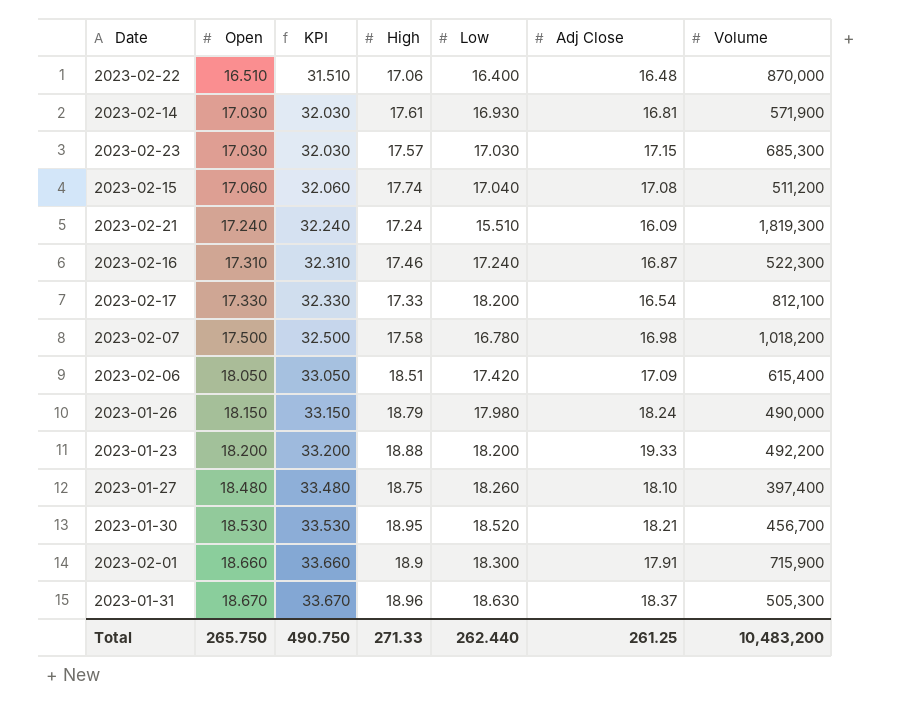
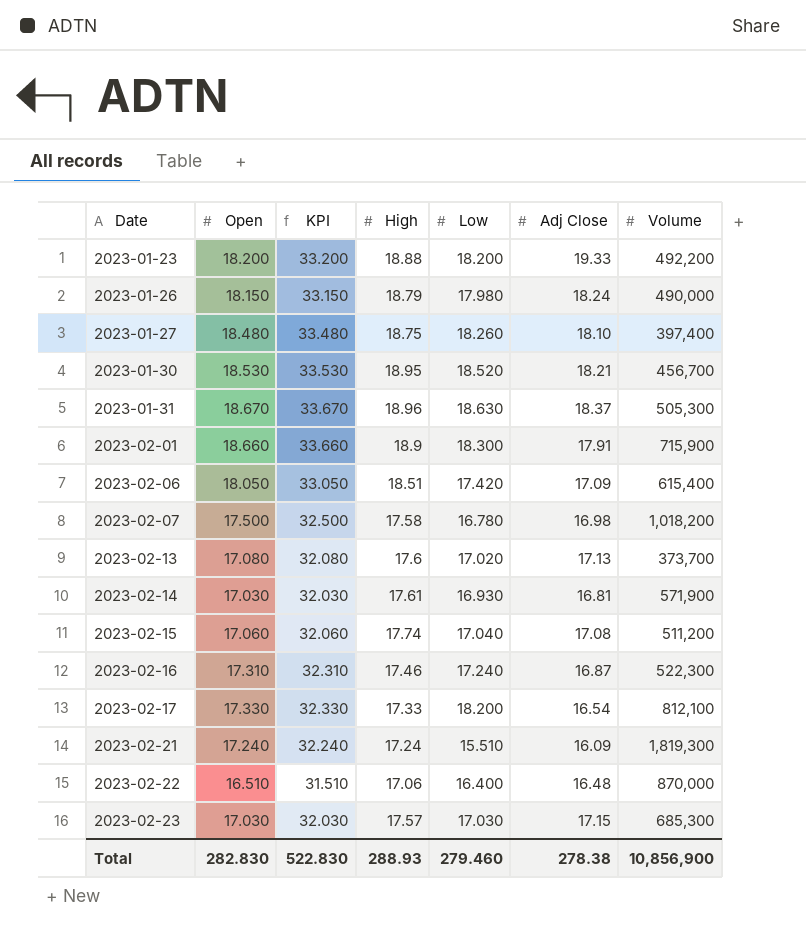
row order: Open ascending -> Date ascending
row 2023-02-13: none -> 17.080 | 32.080 | 17.6 | 17.020 | 17.13 | 373,700
Total | Open: 265.750 -> 282.830
Total | KPI: 490.750 -> 522.830
Total | High: 271.33 -> 288.93
Total | Low: 262.440 -> 279.460
Total | Adj Close: 261.25 -> 278.38
Total | Volume: 10,483,200 -> 10,856,900

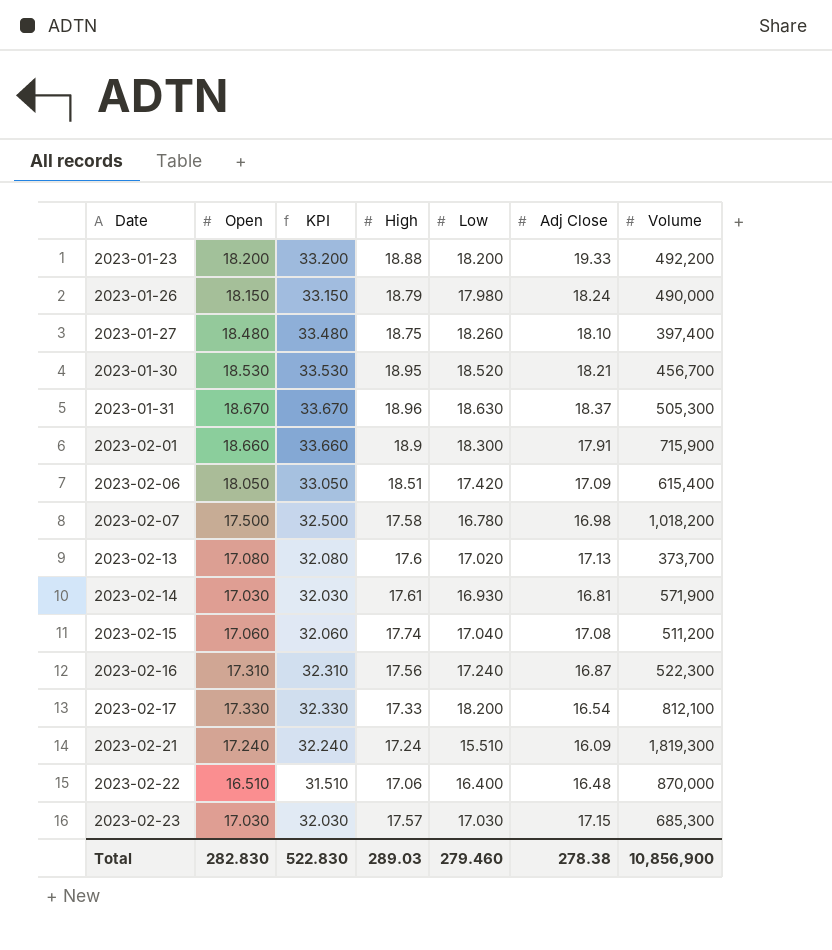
2023-02-16 | High: 17.46 -> 17.56
Total | High: 288.93 -> 289.03

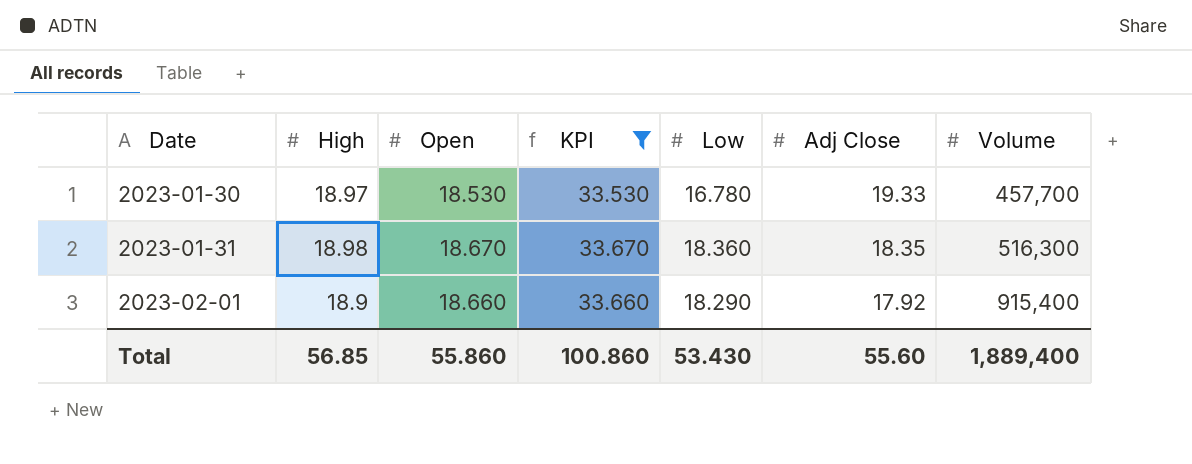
filter: none -> KPI >= 33.530
column High | position: 4 -> 2
2023-01-30 | High: 18.95 -> 18.97
2023-01-30 | Low: 18.520 -> 16.780
2023-01-30 | Adj Close: 18.21 -> 19.33
2023-01-30 | Volume: 456,700 -> 457,700
2023-01-31 | High: 18.96 -> 18.98
2023-01-31 | Low: 18.630 -> 18.360
2023-01-31 | Adj Close: 18.37 -> 18.35
2023-01-31 | Volume: 505,300 -> 516,300
2023-02-01 | Low: 18.300 -> 18.290
2023-02-01 | Adj Close: 17.91 -> 17.92
2023-02-01 | Volume: 715,900 -> 915,400
Total | High: 289.03 -> 56.85
Total | Open: 282.830 -> 55.860
Total | KPI: 522.830 -> 100.860
Total | Low: 279.460 -> 53.430
Total | Adj Close: 278.38 -> 55.60
Total | Volume: 10,856,900 -> 1,889,400

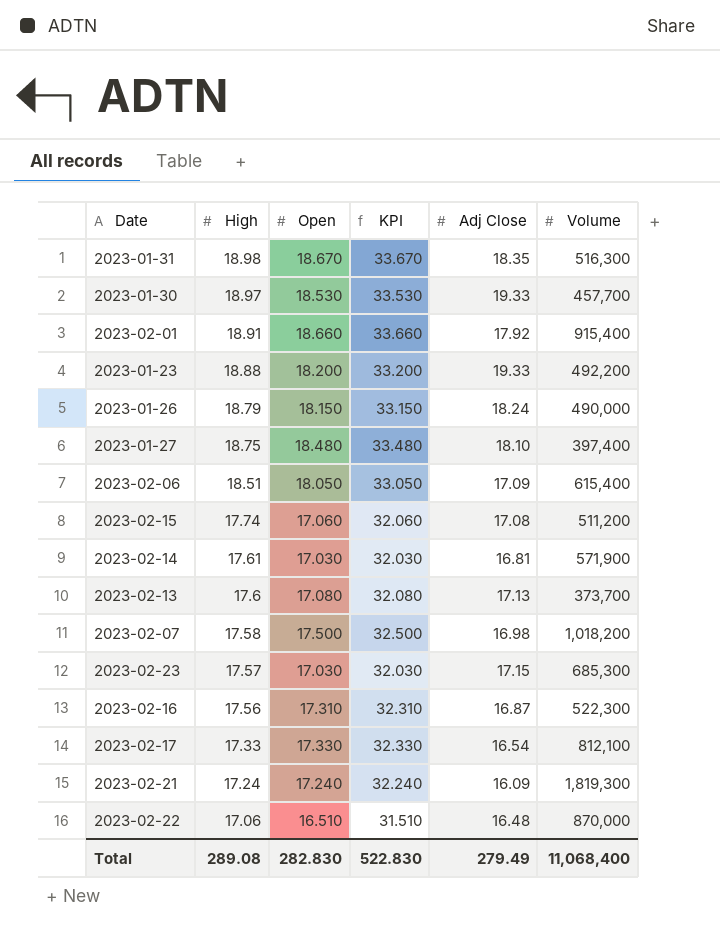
filter: KPI >= 33.530 -> none
row order: Date ascending -> High descending
column Low | position: 5 -> none
2023-02-01 | High: 18.9 -> 18.91
Total | High: 56.85 -> 289.08
Total | Open: 55.860 -> 282.830
Total | KPI: 100.860 -> 522.830
Total | Adj Close: 55.60 -> 279.49
Total | Volume: 1,889,400 -> 11,068,400

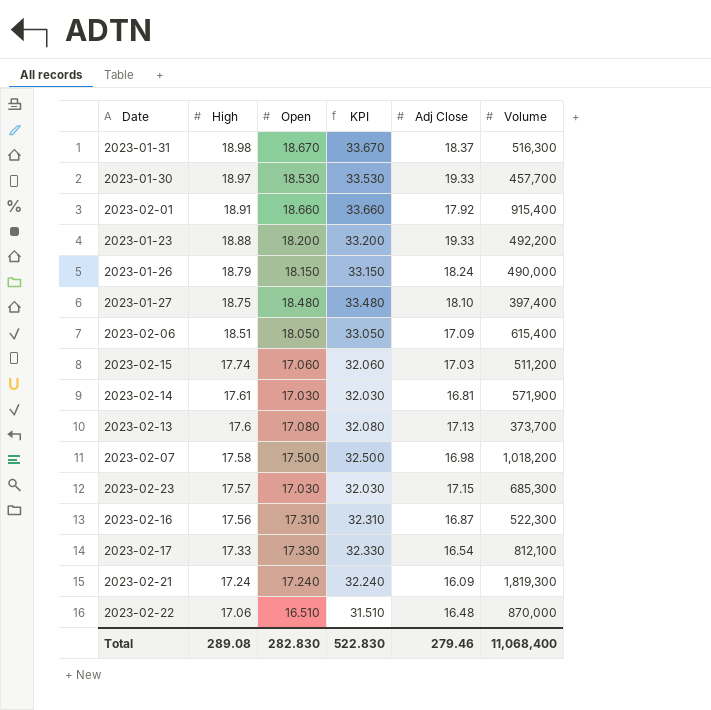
2023-01-31 | Adj Close: 18.35 -> 18.37
2023-02-15 | Adj Close: 17.08 -> 17.03
Total | Adj Close: 279.49 -> 279.46

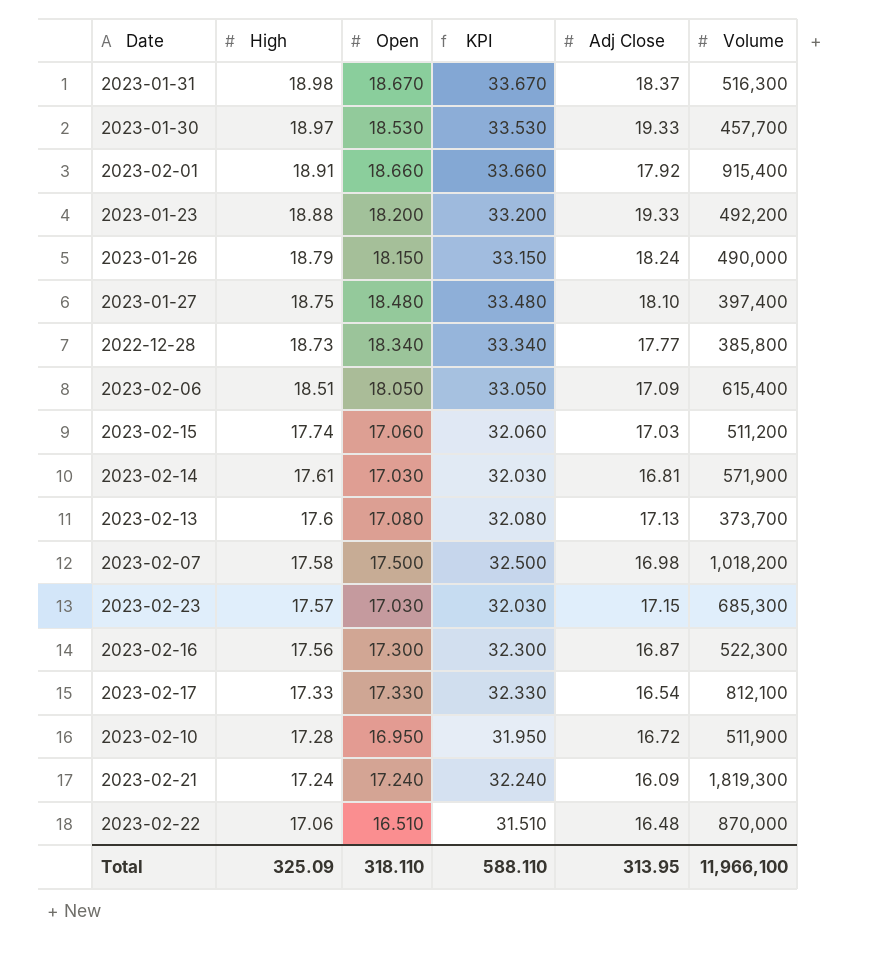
row 2022-12-28: none -> 18.73 | 18.340 | 33.340 | 17.77 | 385,800
2023-02-16 | Open: 17.310 -> 17.300
2023-02-16 | KPI: 32.310 -> 32.300
row 2023-02-10: none -> 17.28 | 16.950 | 31.950 | 16.72 | 511,900
Total | High: 289.08 -> 325.09
Total | Open: 282.830 -> 318.110
Total | KPI: 522.830 -> 588.110
Total | Adj Close: 279.46 -> 313.95
Total | Volume: 11,068,400 -> 11,966,100

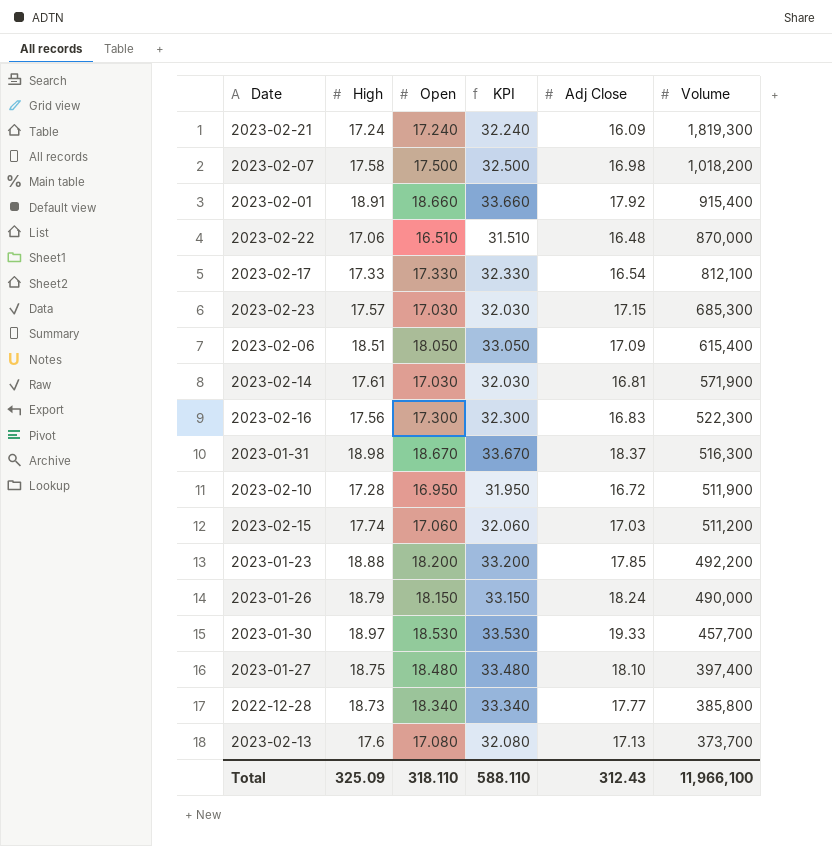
row order: High descending -> Volume descending
2023-02-16 | Adj Close: 16.87 -> 16.83
2023-01-23 | Adj Close: 19.33 -> 17.85
Total | Adj Close: 313.95 -> 312.43

